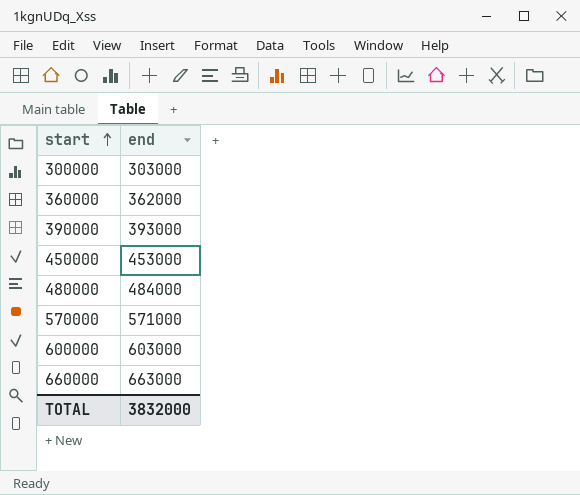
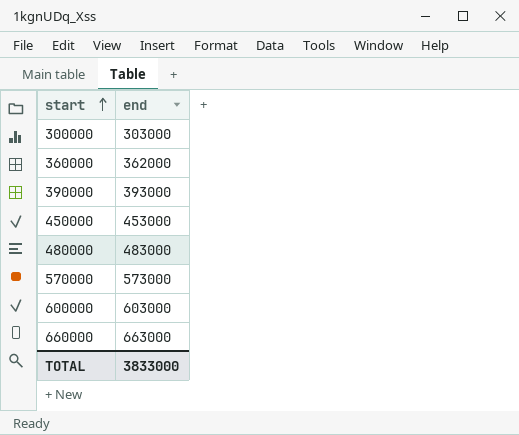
480000 | end: 484000 -> 483000
570000 | end: 571000 -> 573000
TOTAL | end: 3832000 -> 3833000

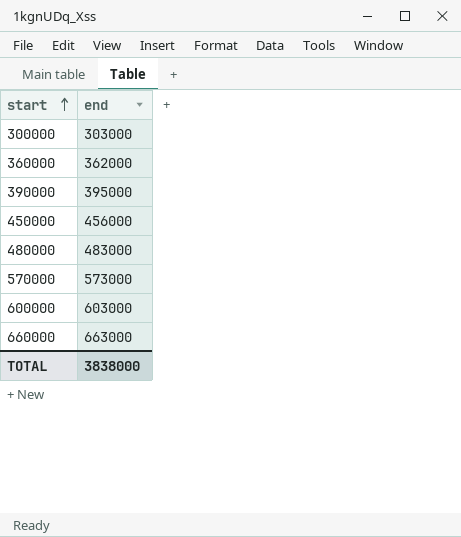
390000 | end: 393000 -> 395000
450000 | end: 453000 -> 456000
TOTAL | end: 3833000 -> 3838000

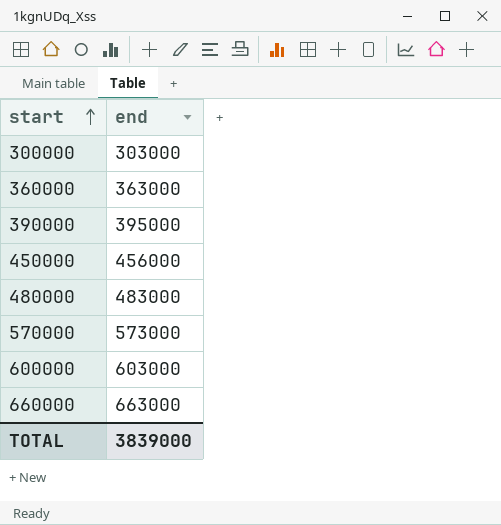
360000 | end: 362000 -> 363000
TOTAL | end: 3838000 -> 3839000

